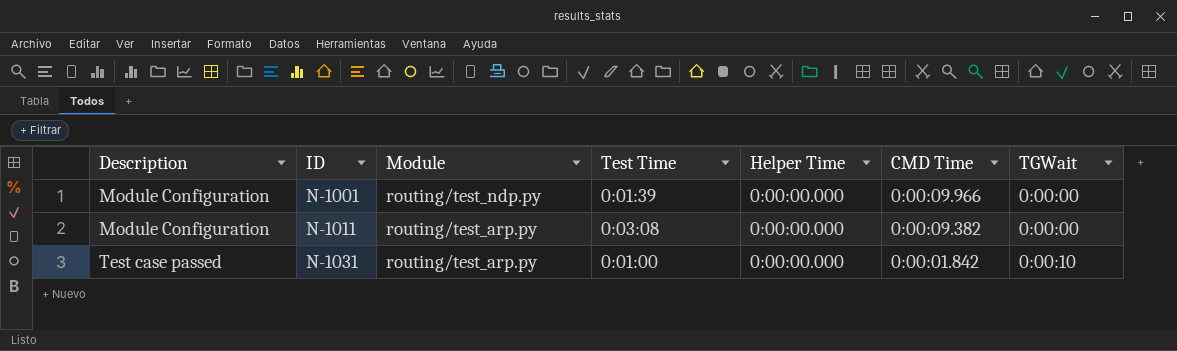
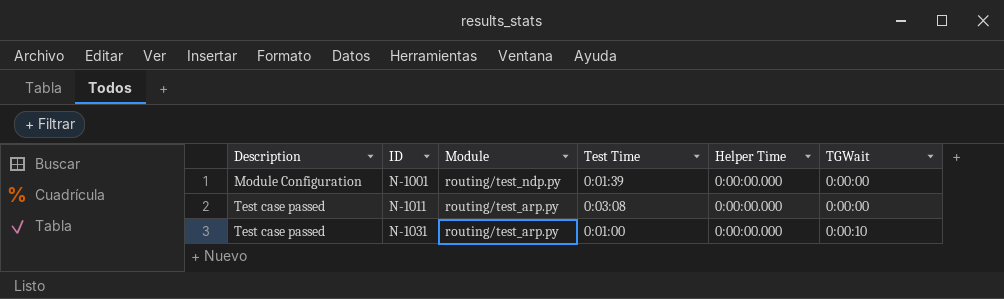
column CMD Time | position: 6 -> none
N-1011 | Description: Module Configuration -> Test case passed

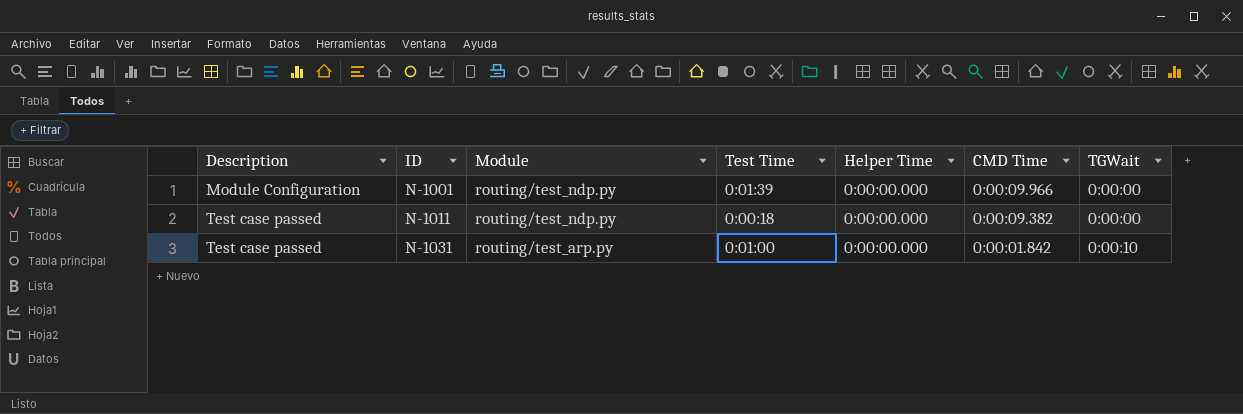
column CMD Time | position: none -> 6
N-1011 | Module: routing/test_arp.py -> routing/test_ndp.py
N-1011 | Test Time: 0:03:08 -> 0:00:18

